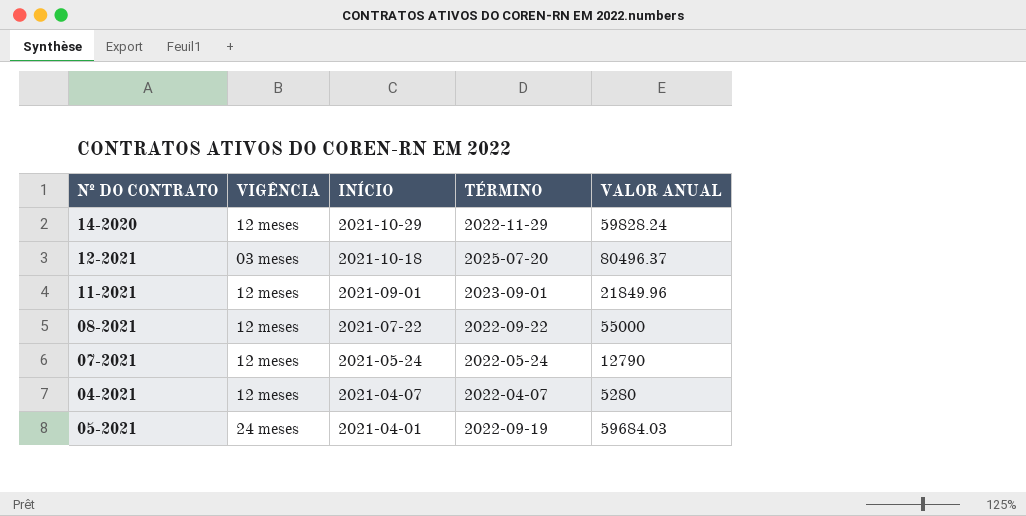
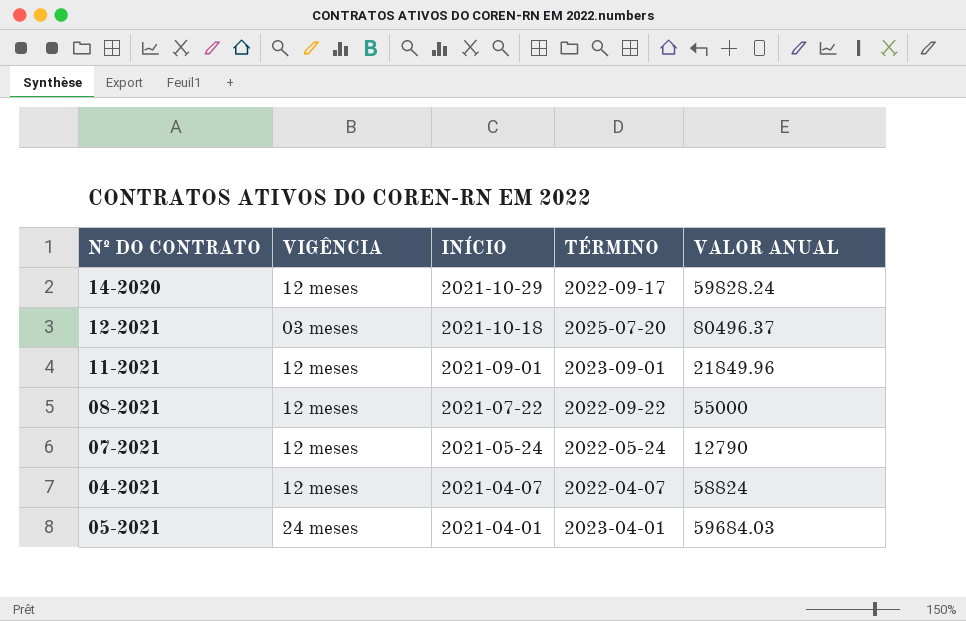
14-2020 | TÉRMINO: 2022-11-29 -> 2022-09-17
04-2021 | VALOR ANUAL: 5280 -> 58824
05-2021 | TÉRMINO: 2022-09-19 -> 2023-04-01

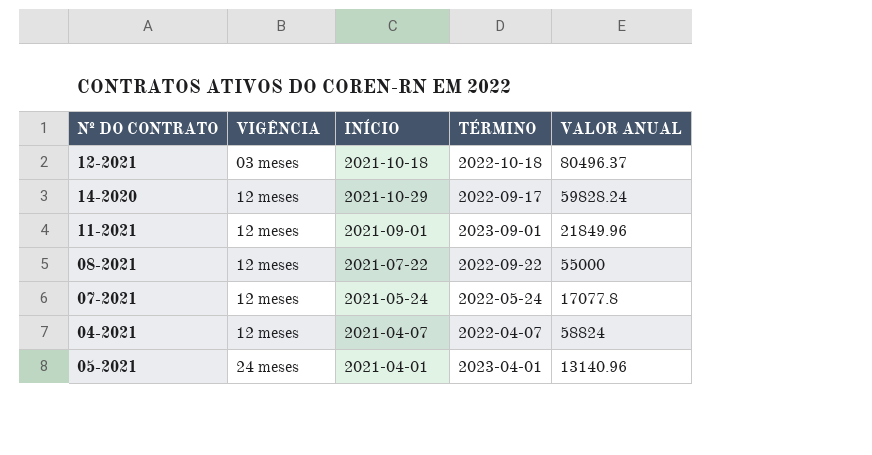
row order: INÍCIO descending -> VIGÊNCIA ascending
12-2021 | TÉRMINO: 2025-07-20 -> 2022-10-18
07-2021 | VALOR ANUAL: 12790 -> 17077.8
05-2021 | VALOR ANUAL: 59684.03 -> 13140.96

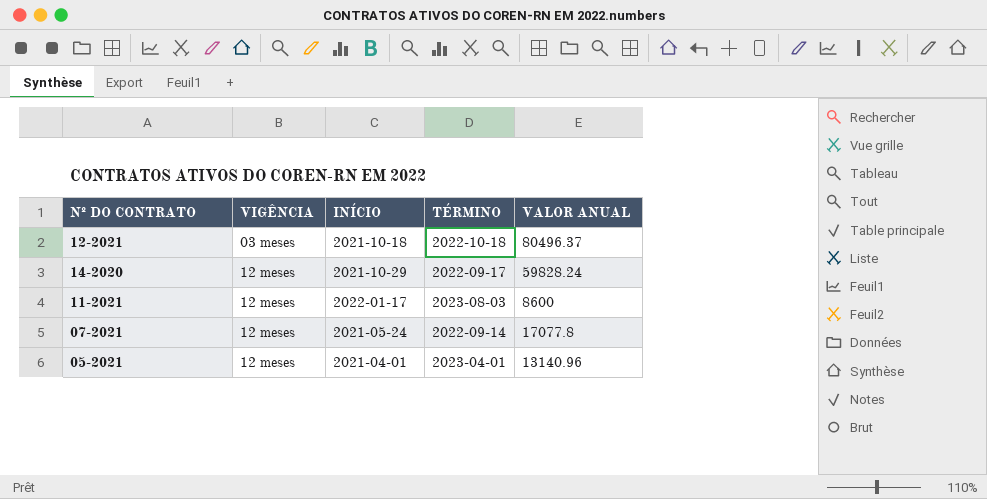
row 08-2021: 12 meses | 2021-07-22 | 2022-09-22 | 55000 -> none
row 04-2021: 12 meses | 2021-04-07 | 2022-04-07 | 58824 -> none
11-2021 | INÍCIO: 2021-09-01 -> 2022-01-17
11-2021 | TÉRMINO: 2023-09-01 -> 2023-08-03
11-2021 | VALOR ANUAL: 21849.96 -> 8600
07-2021 | TÉRMINO: 2022-05-24 -> 2022-09-14
05-2021 | VIGÊNCIA: 24 meses -> 12 meses

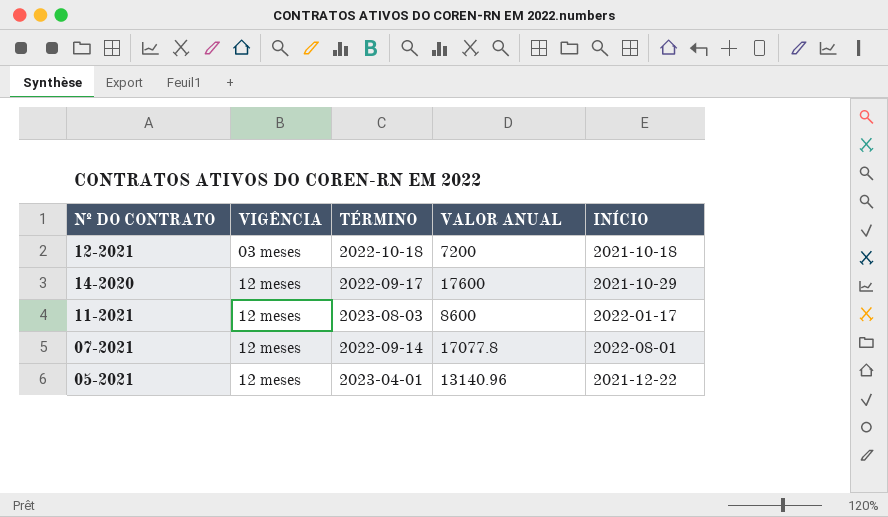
column INÍCIO | position: 3 -> 5
12-2021 | VALOR ANUAL: 80496.37 -> 7200
14-2020 | VALOR ANUAL: 59828.24 -> 17600
07-2021 | INÍCIO: 2021-05-24 -> 2022-08-01
05-2021 | INÍCIO: 2021-04-01 -> 2021-12-22

